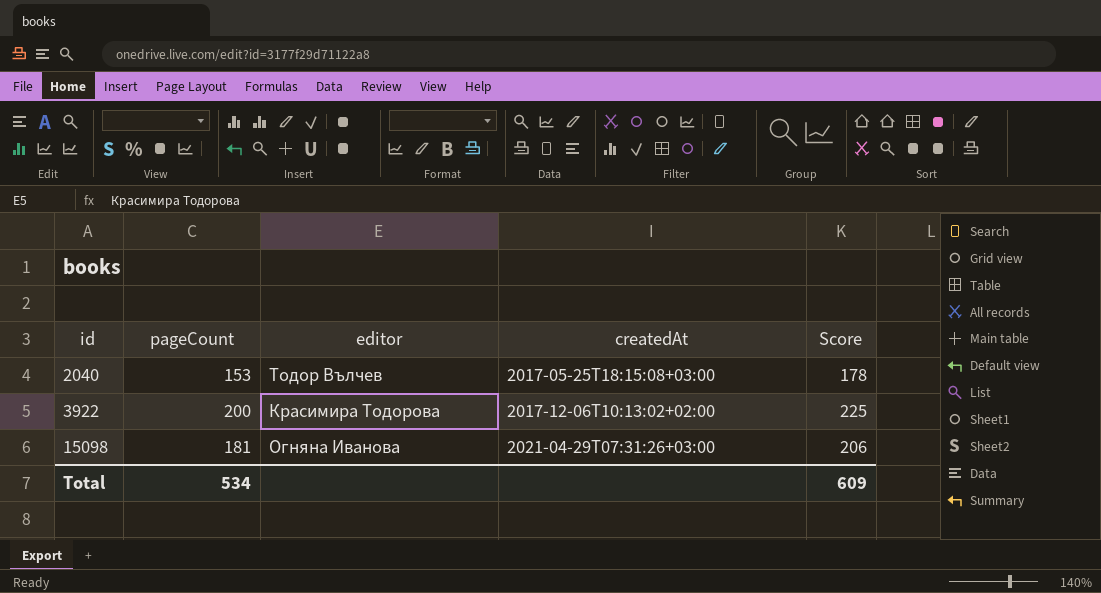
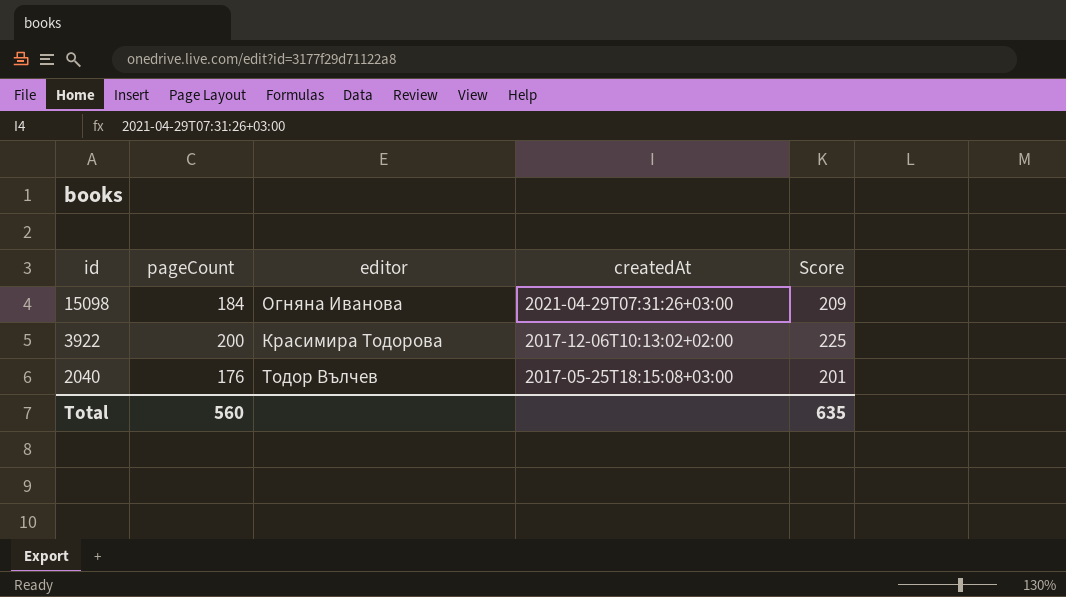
row order: id ascending -> id descending
15098 | pageCount: 181 -> 184
15098 | Score: 206 -> 209
2040 | pageCount: 153 -> 176
2040 | Score: 178 -> 201
Total | pageCount: 534 -> 560
Total | Score: 609 -> 635

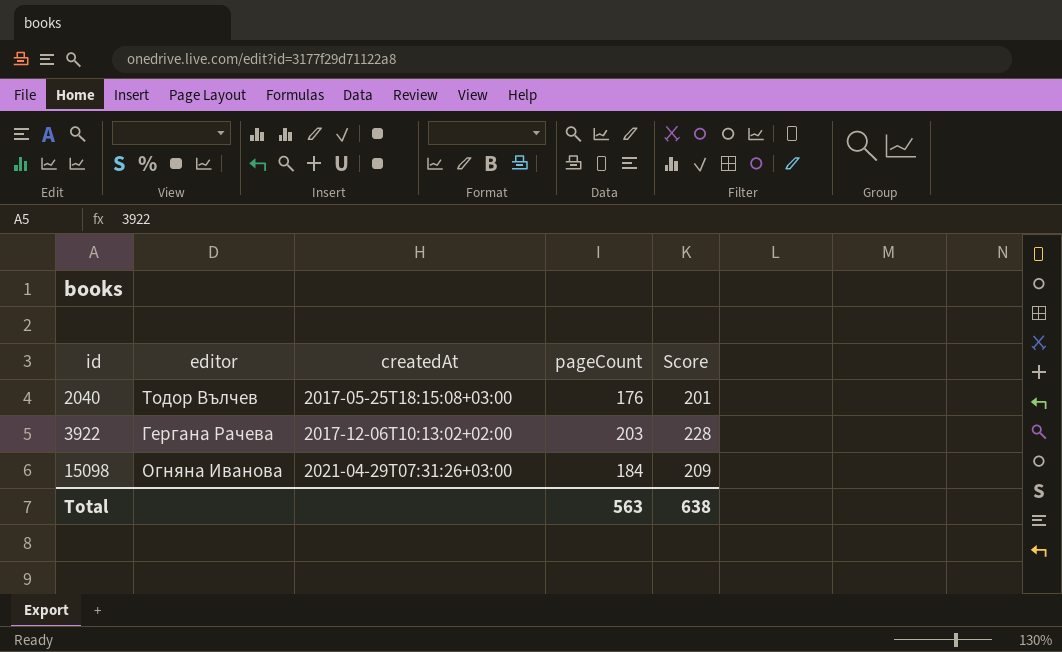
row order: id descending -> id ascending
column pageCount | position: 2 -> 4
3922 | editor: Красимира Тодорова -> Гергана Рачева
3922 | pageCount: 200 -> 203
3922 | Score: 225 -> 228
Total | pageCount: 560 -> 563
Total | Score: 635 -> 638

